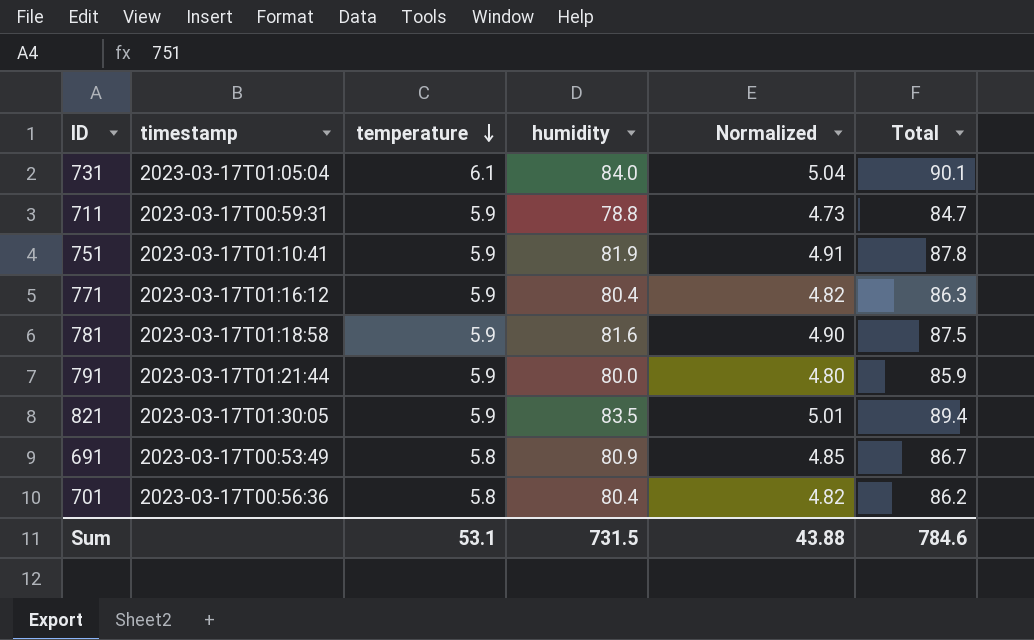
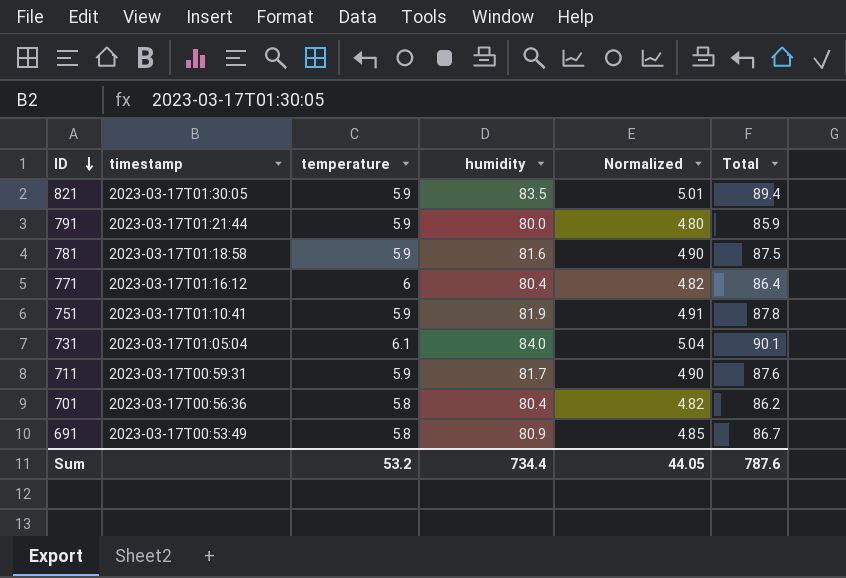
row order: temperature descending -> ID descending
771 | temperature: 5.9 -> 6
771 | Total: 86.3 -> 86.4
711 | humidity: 78.8 -> 81.7
711 | Normalized: 4.73 -> 4.90
711 | Total: 84.7 -> 87.6
Sum | temperature: 53.1 -> 53.2
Sum | humidity: 731.5 -> 734.4
Sum | Normalized: 43.88 -> 44.05
Sum | Total: 784.6 -> 787.6

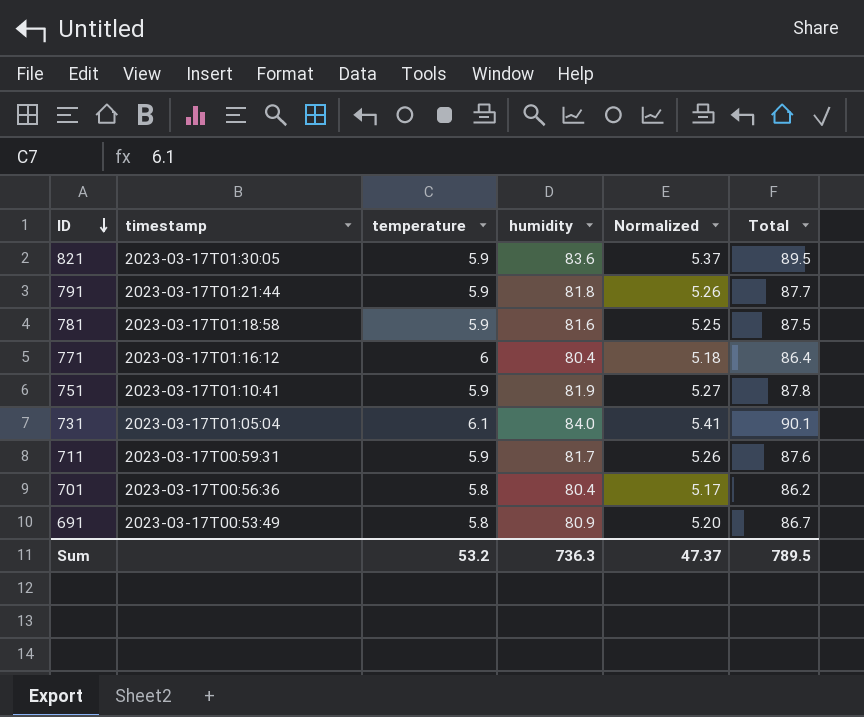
column Normalized | formula: [humidity] * 0.06 -> [Total] * 0.06
821 | humidity: 83.5 -> 83.6
821 | Total: 89.4 -> 89.5
791 | humidity: 80.0 -> 81.8
791 | Total: 85.9 -> 87.7
Sum | humidity: 734.4 -> 736.3
Sum | Normalized: 44.05 -> 47.37
Sum | Total: 787.6 -> 789.5

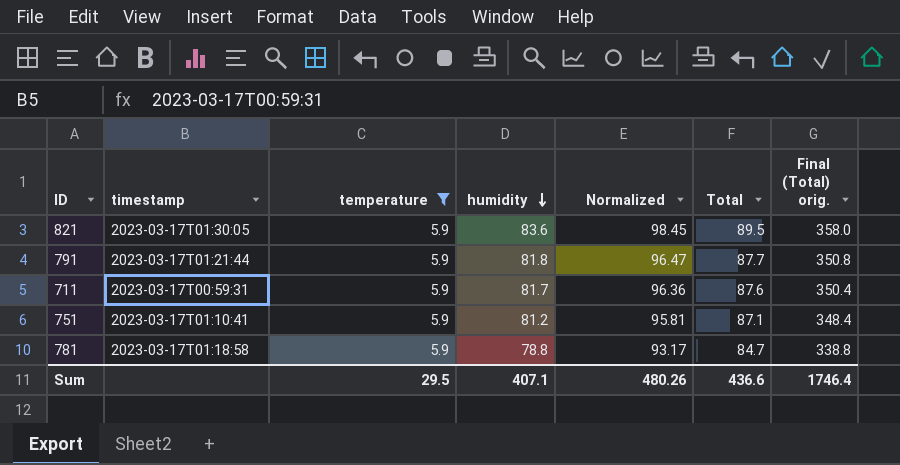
filter: none -> temperature = 5.9
row order: ID descending -> humidity descending
column Normalized | formula: [Total] * 0.06 -> [Total] * 1.1
column Final (Total) orig. | formula: none -> [Total] * 4
751 | humidity: 81.9 -> 81.2
751 | Total: 87.8 -> 87.1
781 | humidity: 81.6 -> 78.8
781 | Total: 87.5 -> 84.7
Sum | temperature: 53.2 -> 29.5
Sum | humidity: 736.3 -> 407.1
Sum | Normalized: 47.37 -> 480.26
Sum | Total: 789.5 -> 436.6

